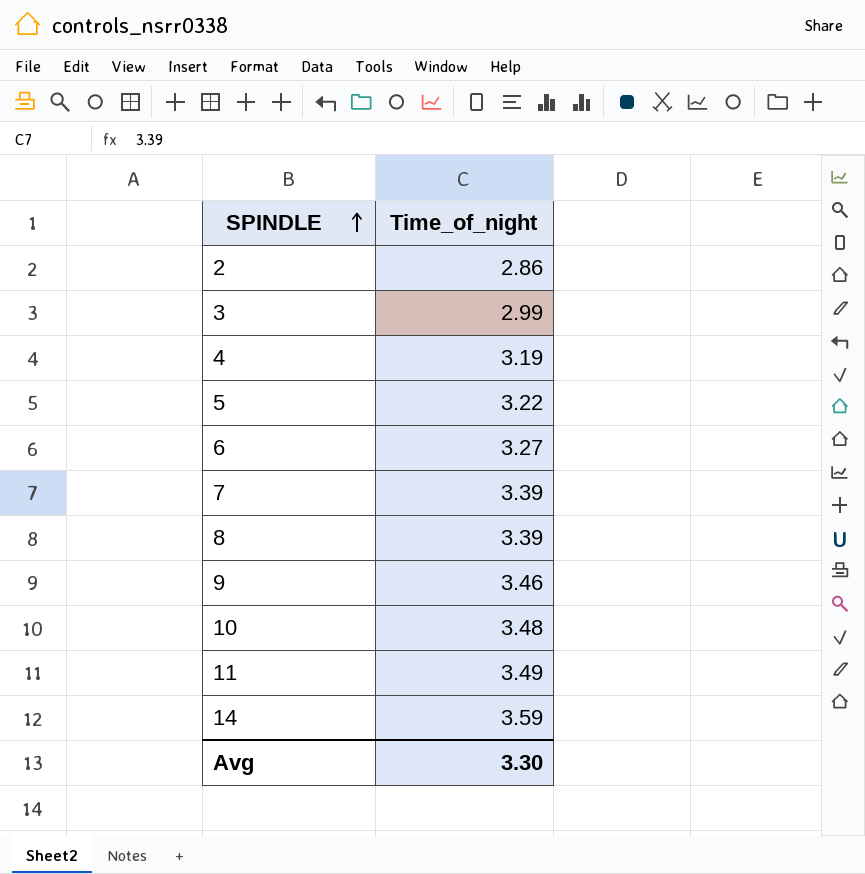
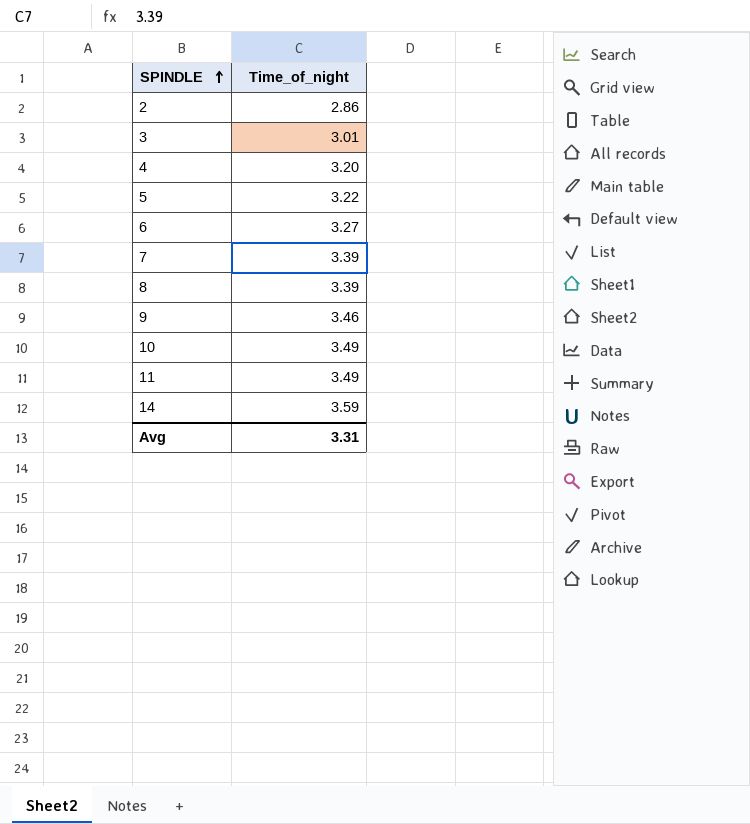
3 | Time_of_night: 2.99 -> 3.01
4 | Time_of_night: 3.19 -> 3.20
10 | Time_of_night: 3.48 -> 3.49
Avg | Time_of_night: 3.30 -> 3.31

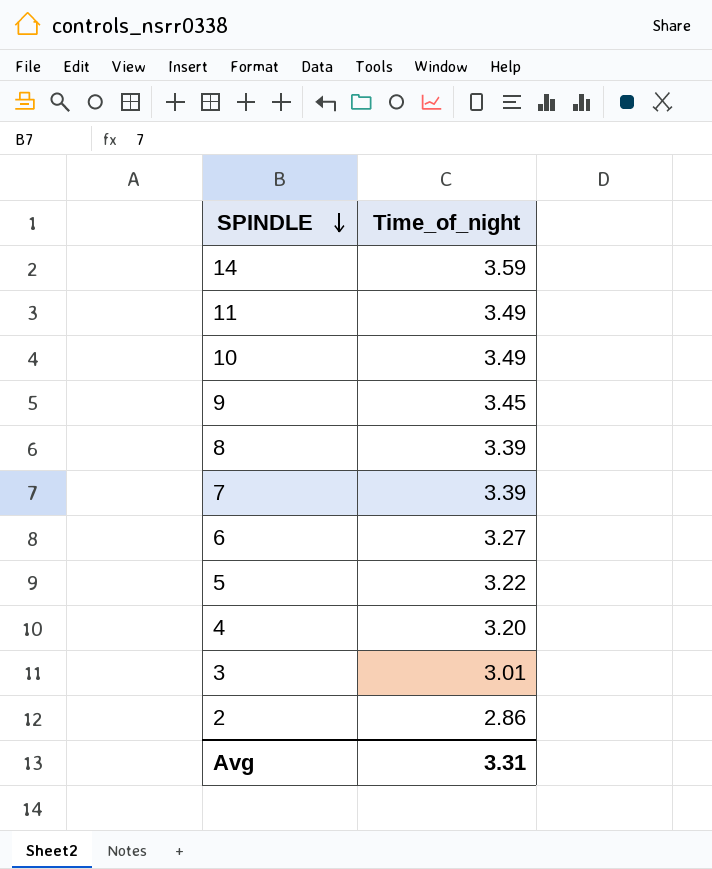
row order: SPINDLE ascending -> SPINDLE descending
9 | Time_of_night: 3.46 -> 3.45

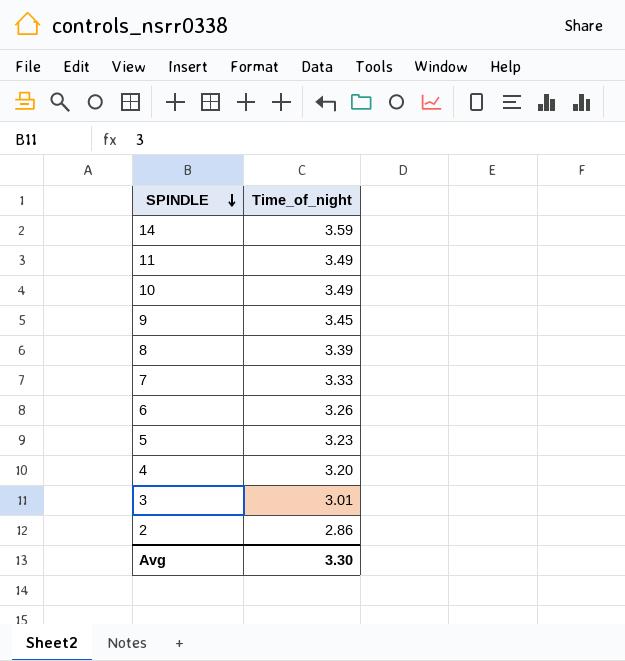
7 | Time_of_night: 3.39 -> 3.33
6 | Time_of_night: 3.27 -> 3.26
5 | Time_of_night: 3.22 -> 3.23
Avg | Time_of_night: 3.31 -> 3.30

